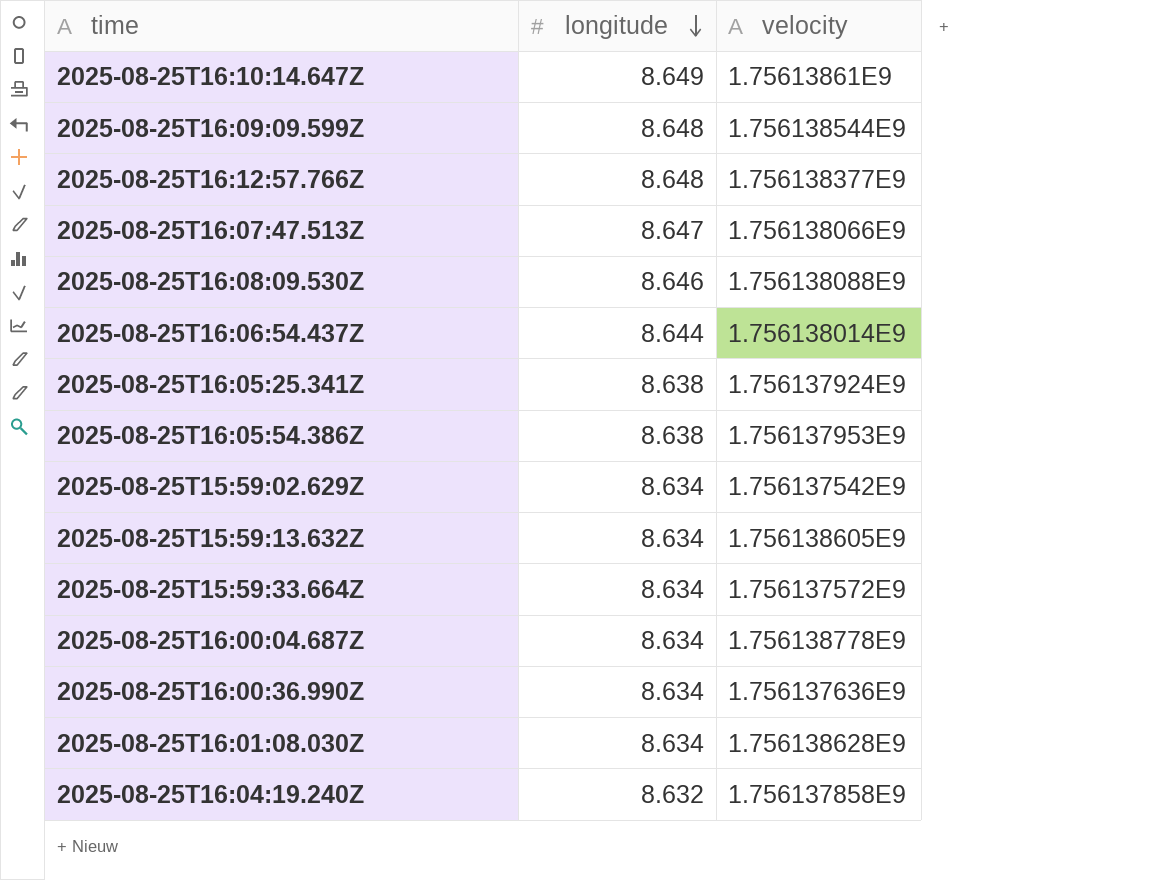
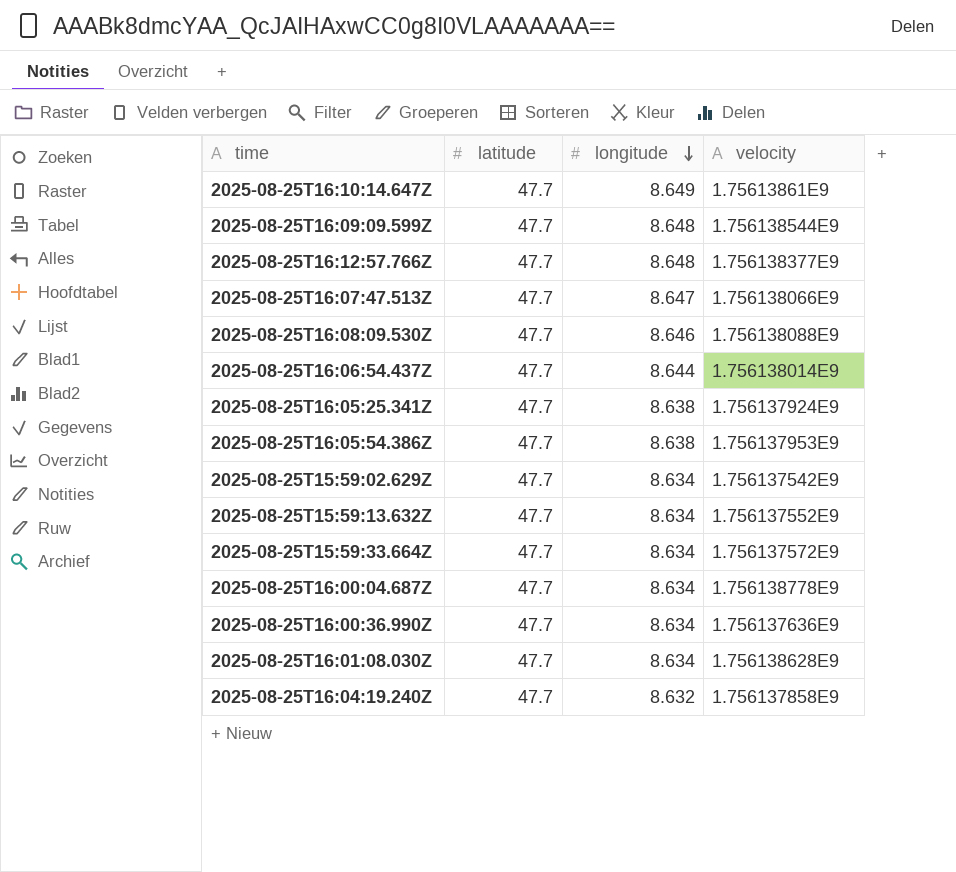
column latitude | position: none -> 2
2025-08-25T15:59:13.632Z | velocity: 1.756138605E9 -> 1.756137552E9

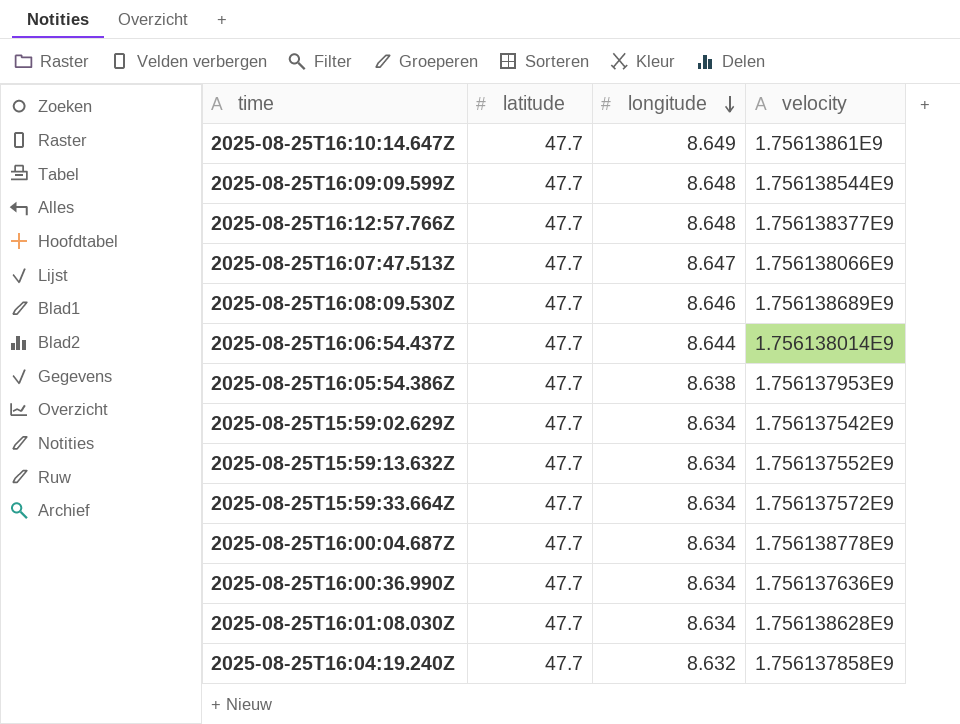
row 2025-08-25T16:05:25.341Z: 47.7 | 8.638 | 1.756137924E9 -> none
2025-08-25T16:08:09.530Z | velocity: 1.756138088E9 -> 1.756138689E9

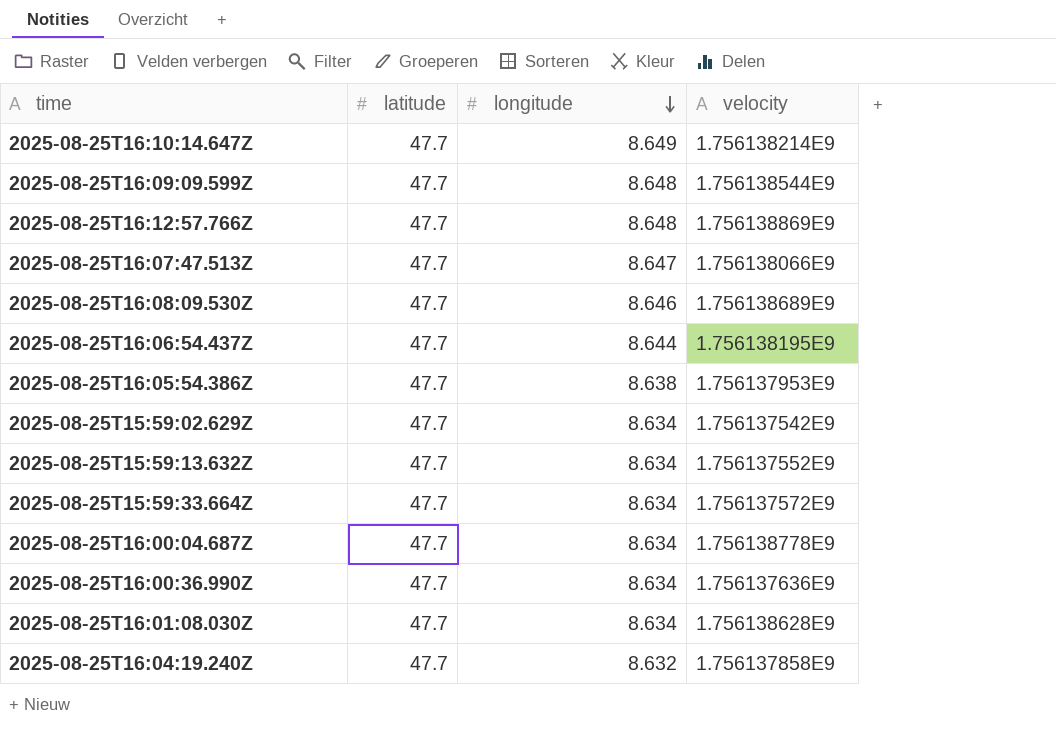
2025-08-25T16:10:14.647Z | velocity: 1.75613861E9 -> 1.756138214E9
2025-08-25T16:12:57.766Z | velocity: 1.756138377E9 -> 1.756138869E9
2025-08-25T16:06:54.437Z | velocity: 1.756138014E9 -> 1.756138195E9

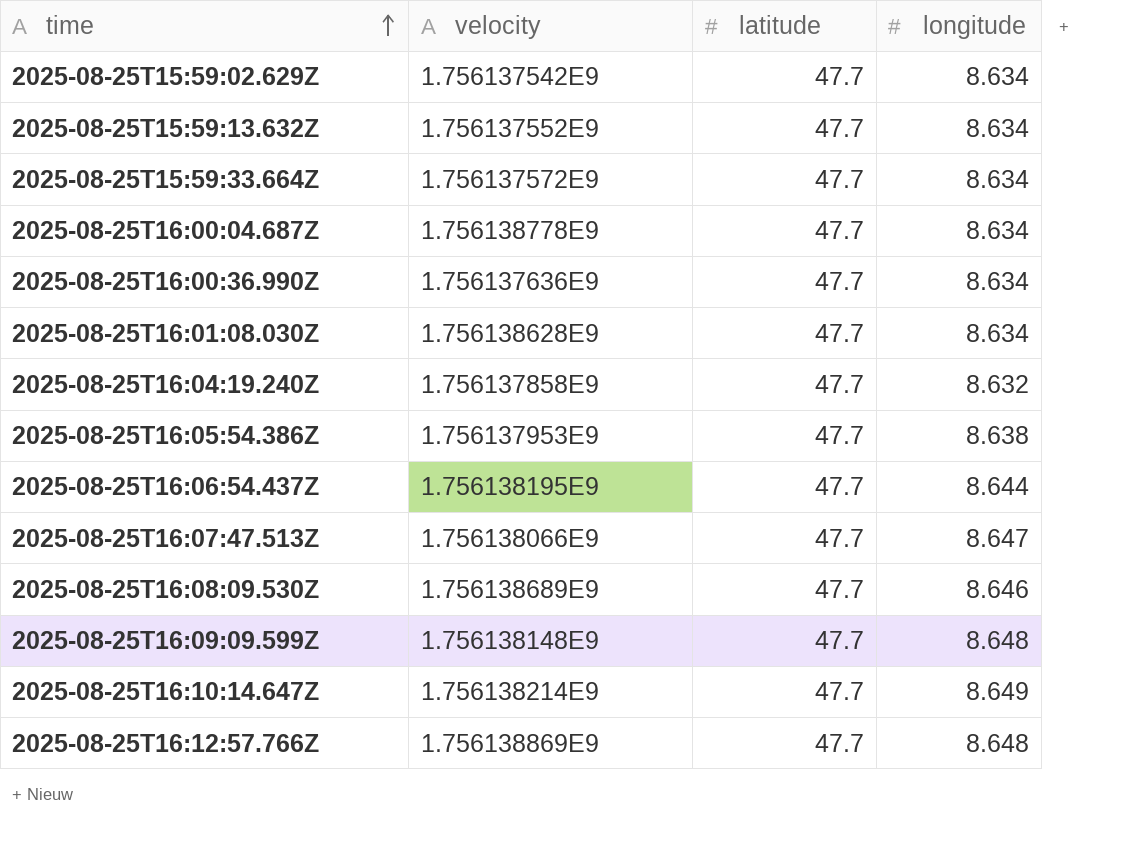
row order: longitude descending -> time ascending
column velocity | position: 4 -> 2
2025-08-25T16:09:09.599Z | velocity: 1.756138544E9 -> 1.756138148E9

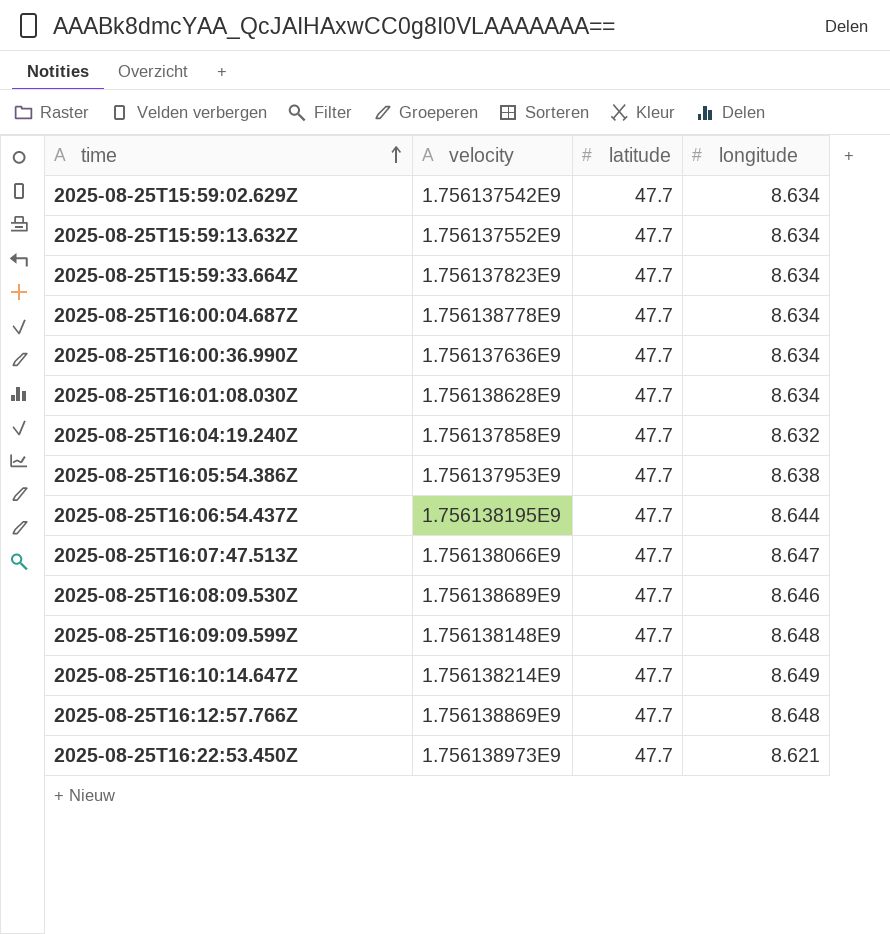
2025-08-25T15:59:33.664Z | velocity: 1.756137572E9 -> 1.756137823E9
row 2025-08-25T16:22:53.450Z: none -> 1.756138973E9 | 47.7 | 8.621

